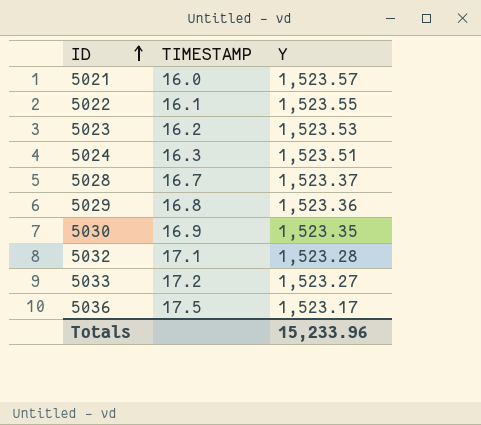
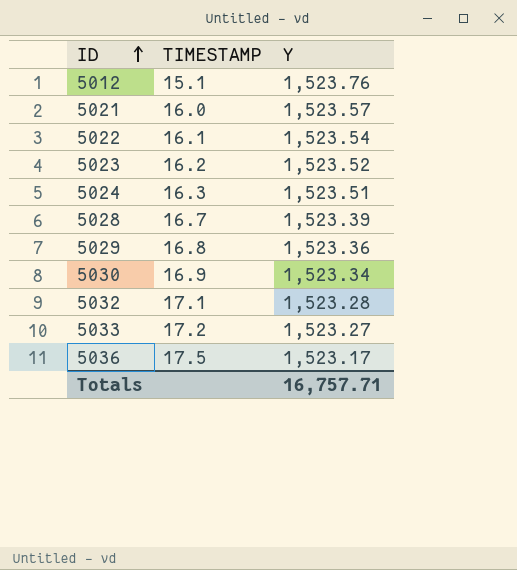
row 5012: none -> 15.1 | 1,523.76
5022 | Y: 1,523.55 -> 1,523.54
5023 | Y: 1,523.53 -> 1,523.52
5028 | Y: 1,523.37 -> 1,523.39
5030 | Y: 1,523.35 -> 1,523.34
Totals | Y: 15,233.96 -> 16,757.71

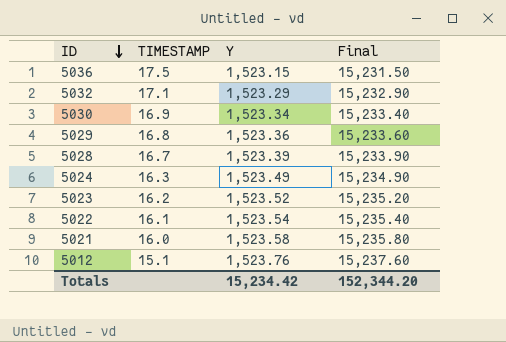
row order: ID ascending -> ID descending
column Final | formula: none -> [Y] * 10
row 5033: 17.2 | 1,523.27 -> none
5036 | Y: 1,523.17 -> 1,523.15
5032 | Y: 1,523.28 -> 1,523.29
5024 | Y: 1,523.51 -> 1,523.49
5021 | Y: 1,523.57 -> 1,523.58
Totals | Y: 16,757.71 -> 15,234.42

